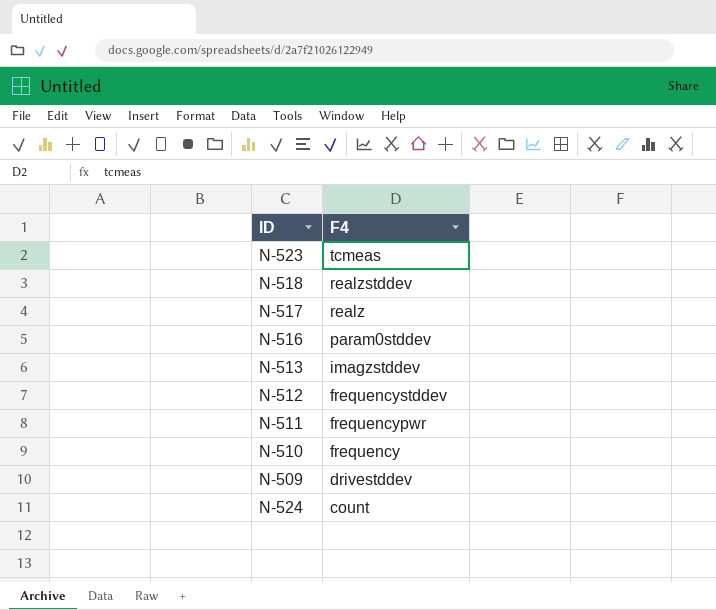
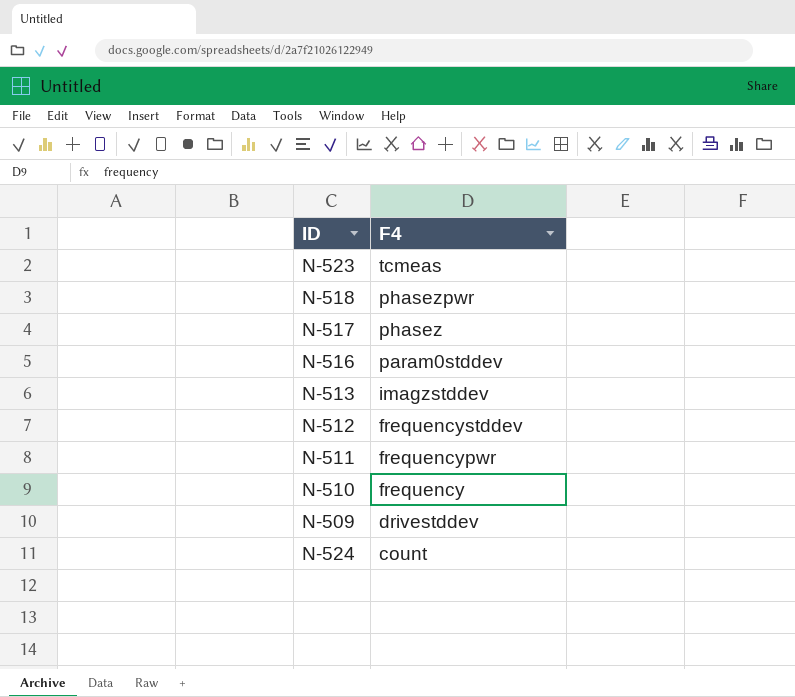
N-518 | F4: realzstddev -> phasezpwr
N-517 | F4: realz -> phasez

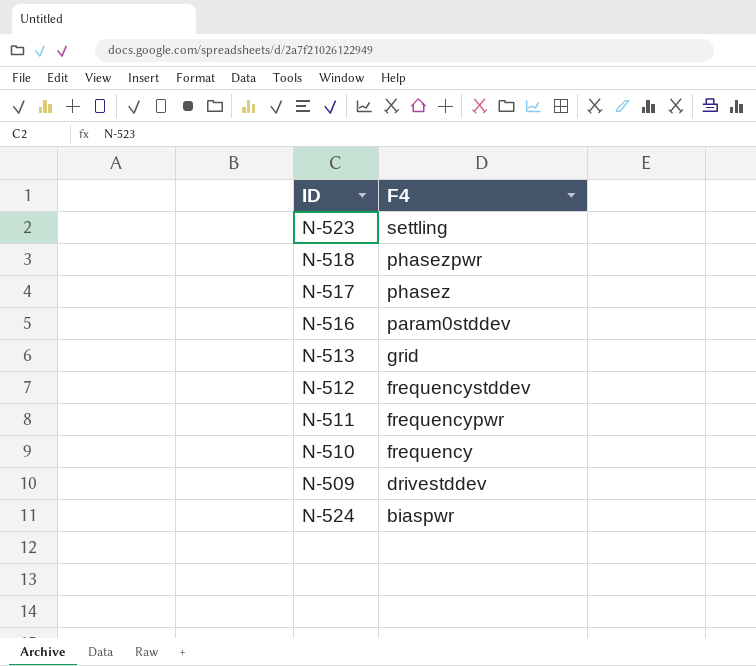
N-523 | F4: tcmeas -> settling
N-513 | F4: imagzstddev -> grid
N-524 | F4: count -> biaspwr

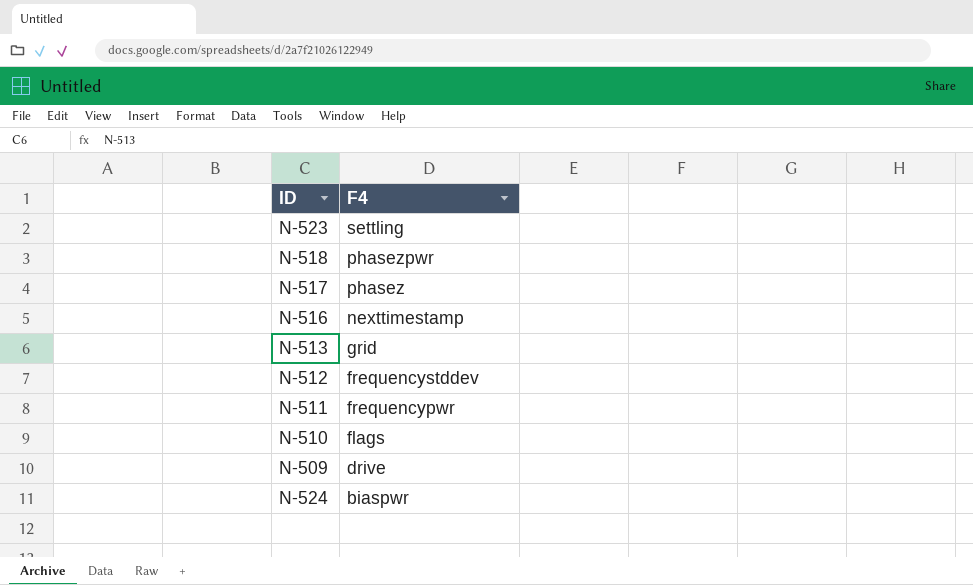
N-516 | F4: param0stddev -> nexttimestamp
N-510 | F4: frequency -> flags
N-509 | F4: drivestddev -> drive

